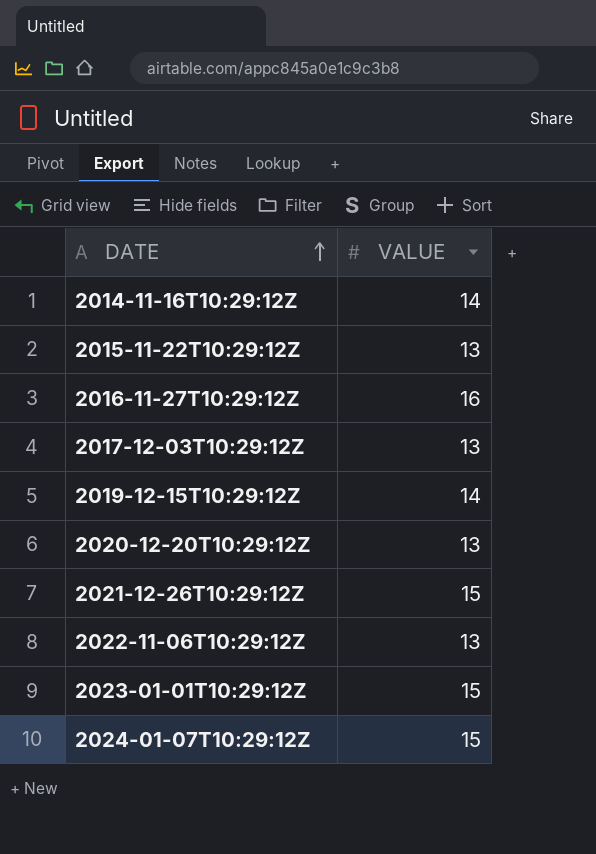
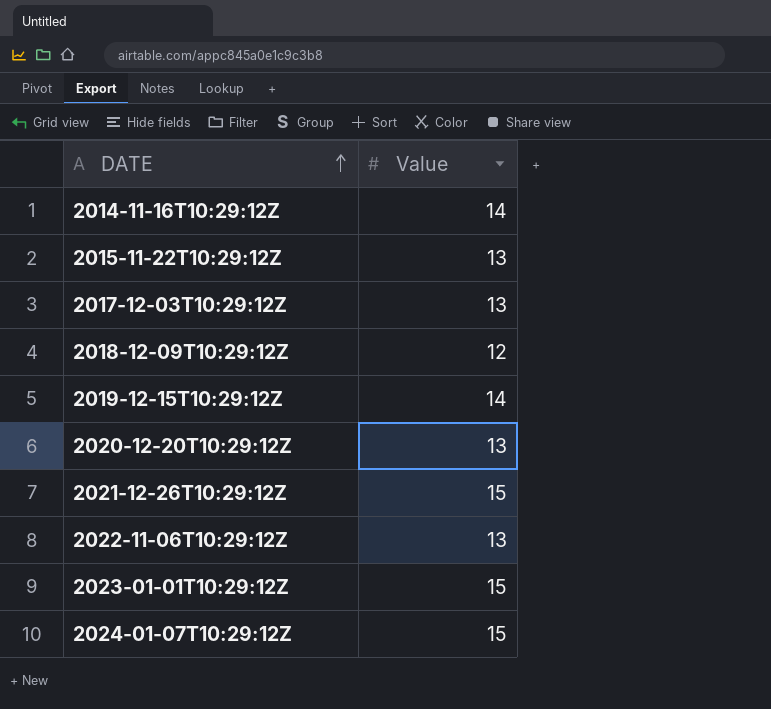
column name: VALUE -> Value
row 2016-11-27T10:29:12Z: 16 -> none
row 2018-12-09T10:29:12Z: none -> 12

